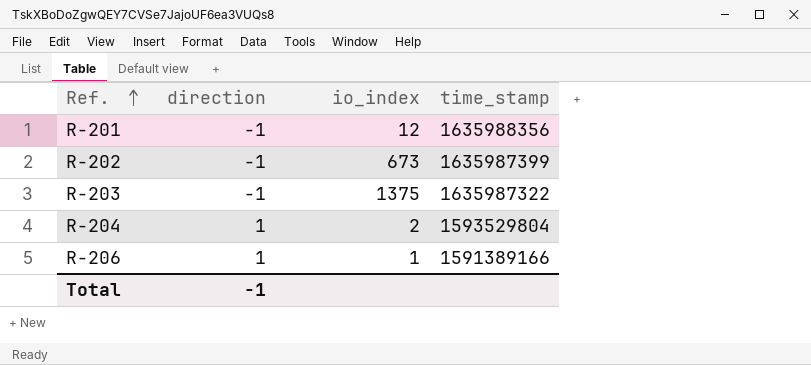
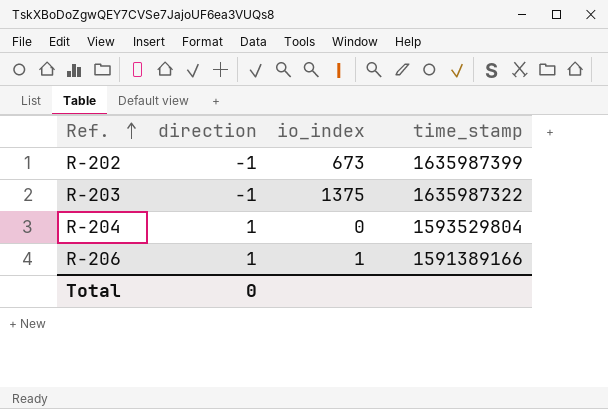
row R-201: -1 | 12 | 1635988356 -> none
R-204 | io_index: 2 -> 0
Total | direction: -1 -> 0

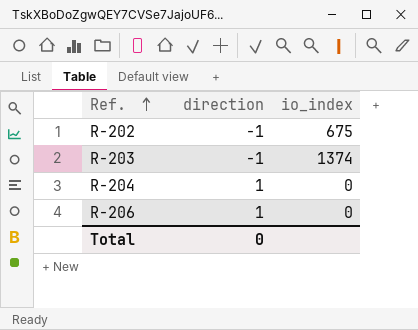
column time_stamp | position: 4 -> none
R-202 | io_index: 673 -> 675
R-203 | io_index: 1375 -> 1374
R-206 | io_index: 1 -> 0

